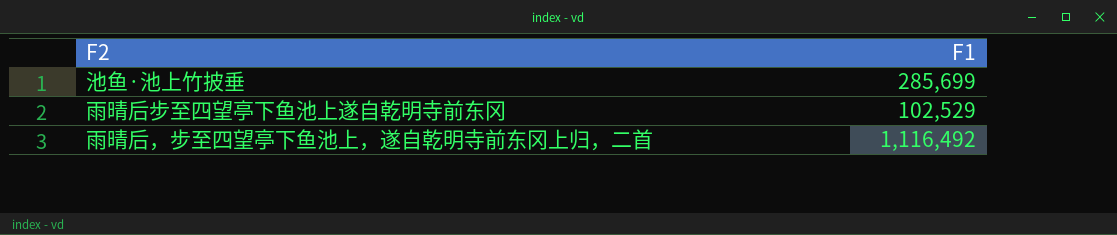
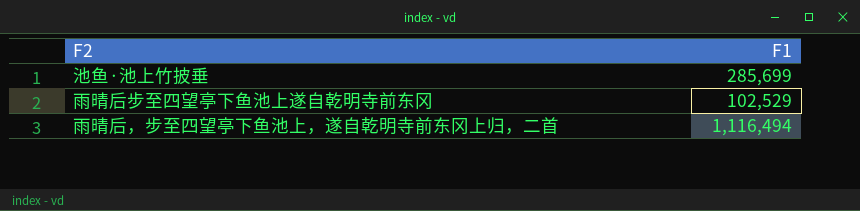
雨晴后，步至四望亭下鱼池上，遂自乾明寺前东冈上归，二首 | F1: 1,116,492 -> 1,116,494

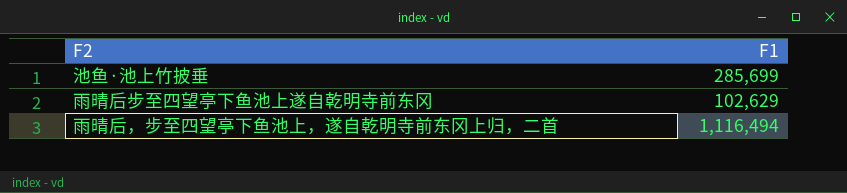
雨晴后步至四望亭下鱼池上遂自乾明寺前东冈 | F1: 102,529 -> 102,629

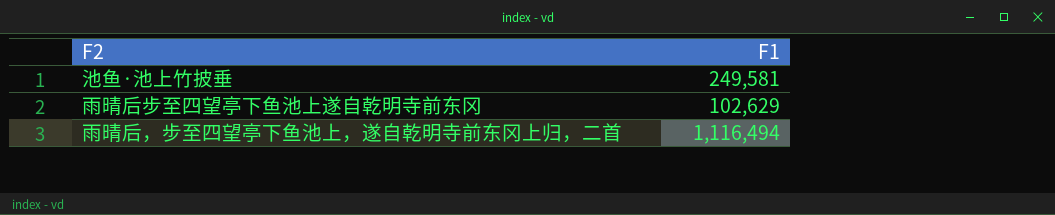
池鱼·池上竹披垂 | F1: 285,699 -> 249,581

